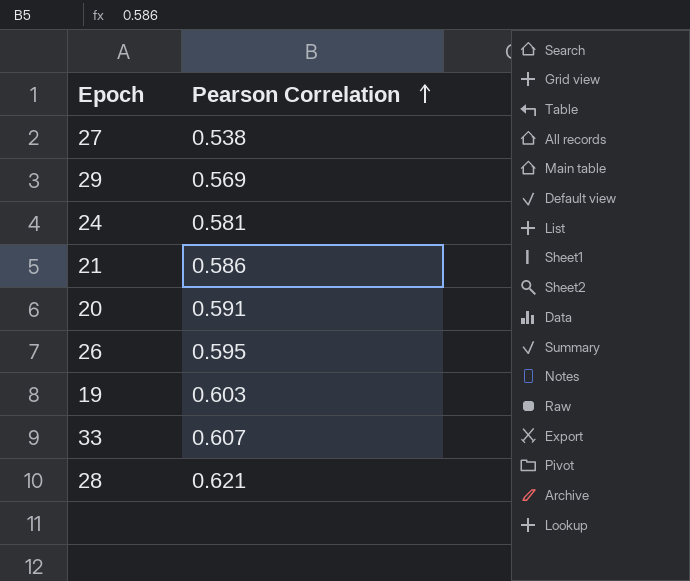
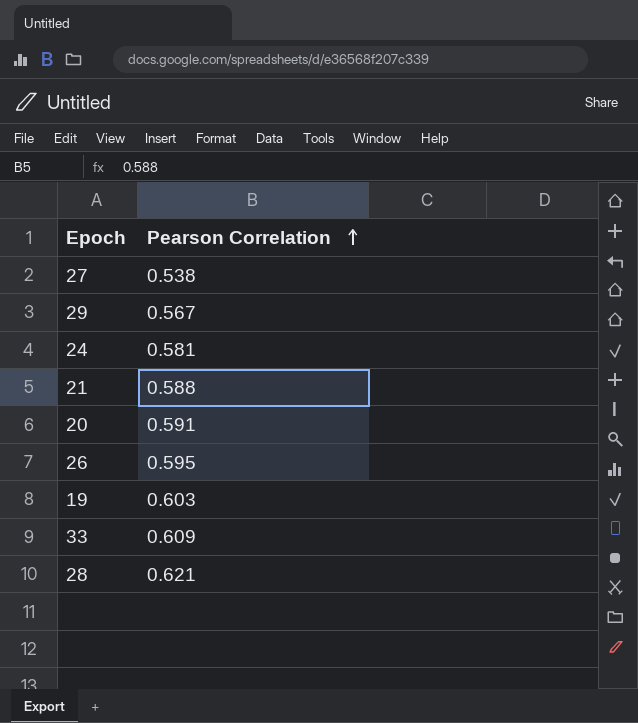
29 | Pearson Correlation: 0.569 -> 0.567
21 | Pearson Correlation: 0.586 -> 0.588
33 | Pearson Correlation: 0.607 -> 0.609

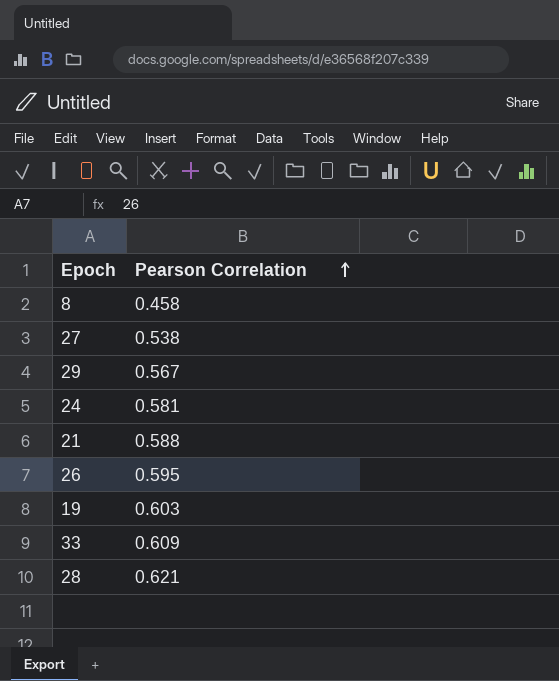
row 20: 0.591 -> none
row 8: none -> 0.458

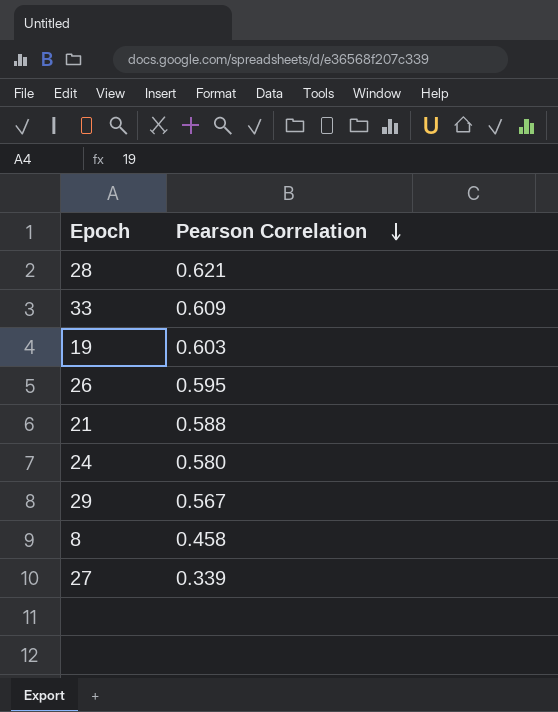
row order: Pearson Correlation ascending -> Pearson Correlation descending
24 | Pearson Correlation: 0.581 -> 0.580
27 | Pearson Correlation: 0.538 -> 0.339

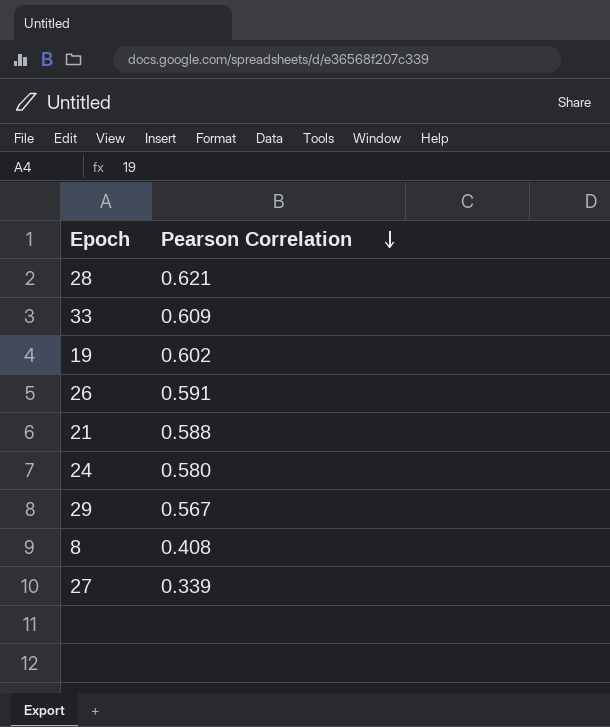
19 | Pearson Correlation: 0.603 -> 0.602
26 | Pearson Correlation: 0.595 -> 0.591
8 | Pearson Correlation: 0.458 -> 0.408

